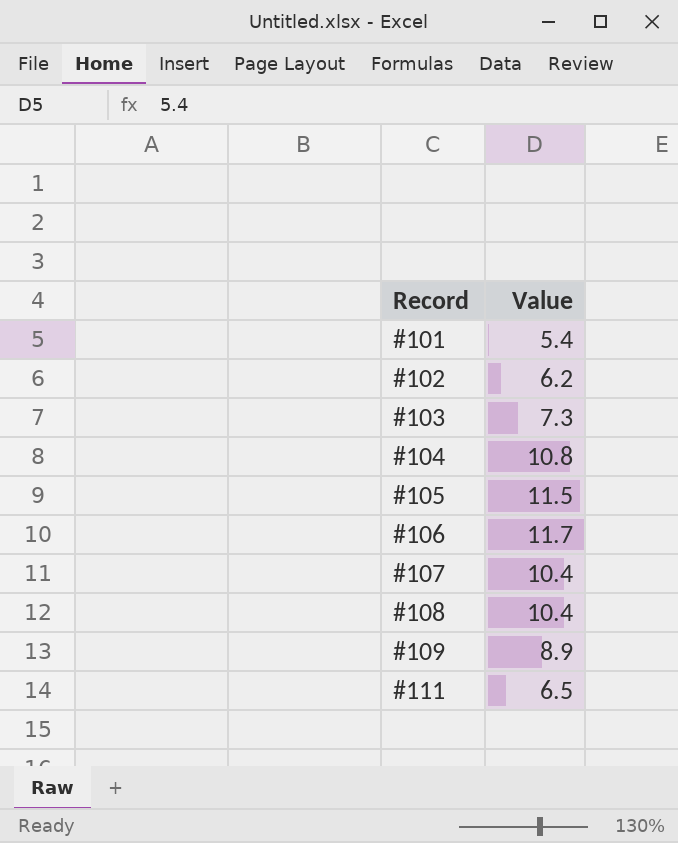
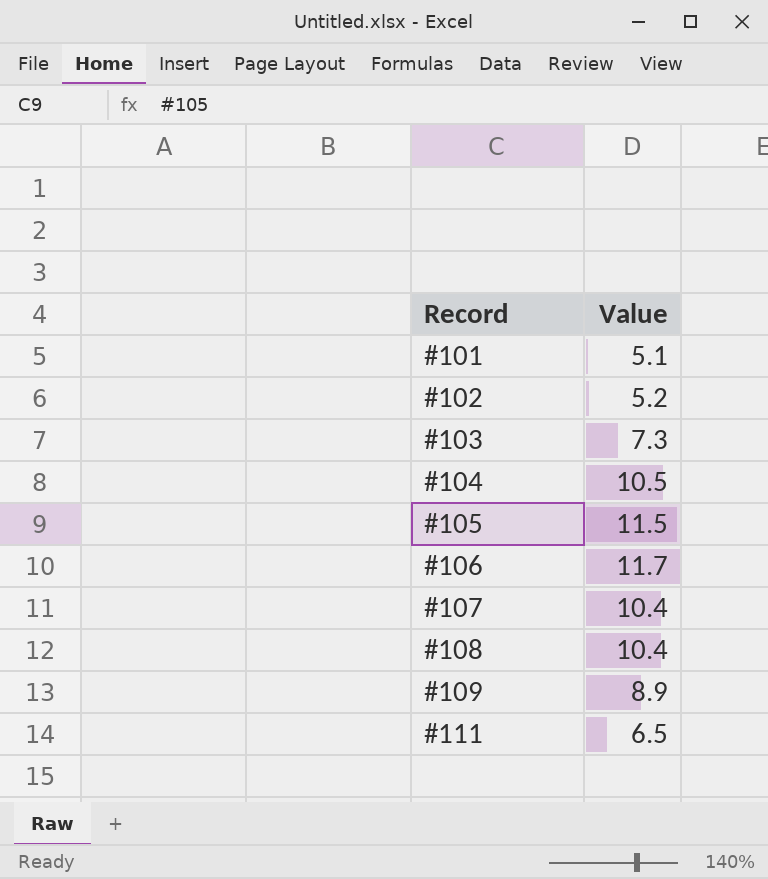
#101 | Value: 5.4 -> 5.1
#102 | Value: 6.2 -> 5.2
#104 | Value: 10.8 -> 10.5

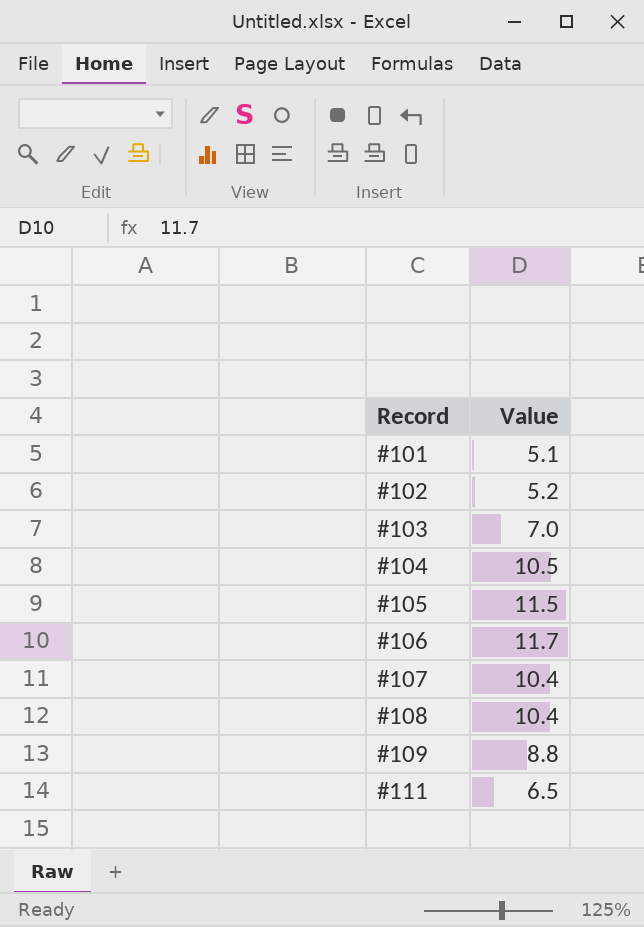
#103 | Value: 7.3 -> 7.0
#109 | Value: 8.9 -> 8.8

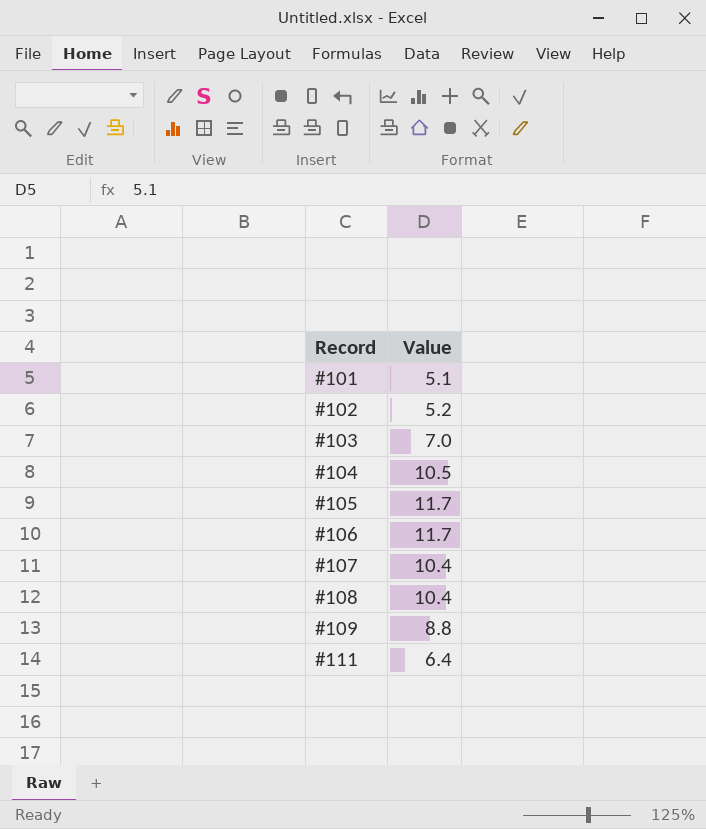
#105 | Value: 11.5 -> 11.7
#111 | Value: 6.5 -> 6.4

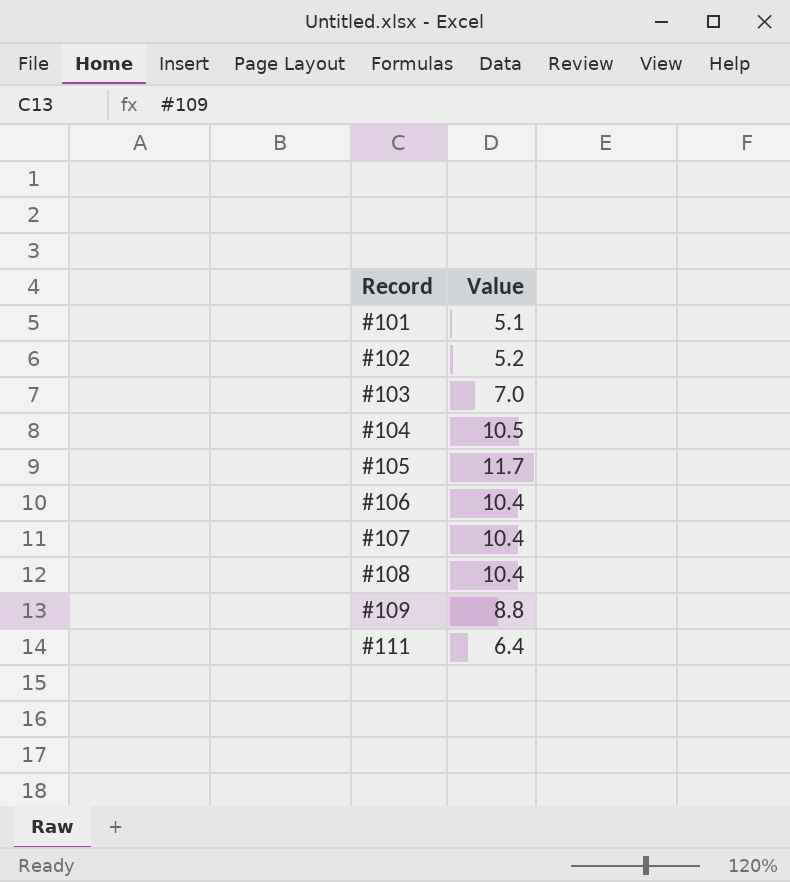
#106 | Value: 11.7 -> 10.4

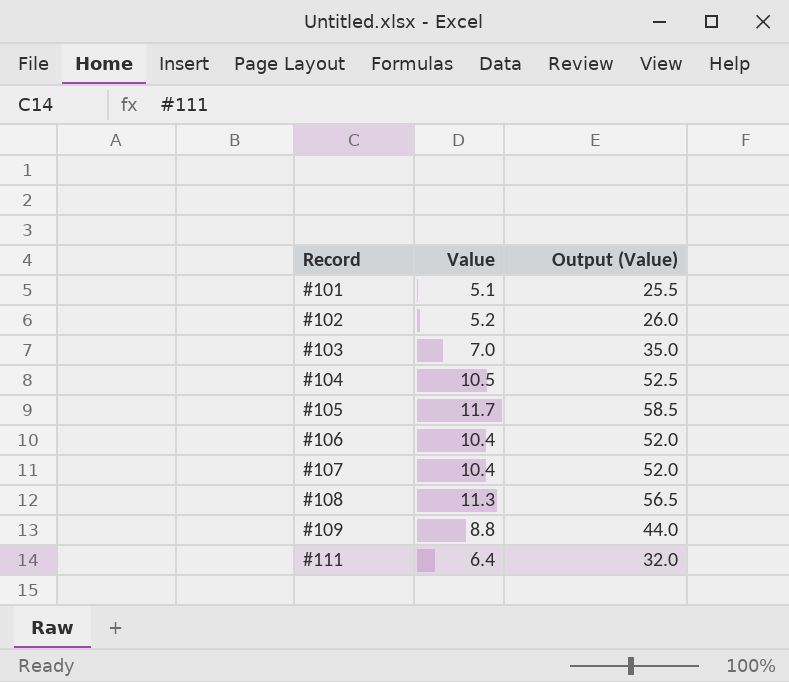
column Output (Value) | formula: none -> [Value] * 5
#108 | Value: 10.4 -> 11.3

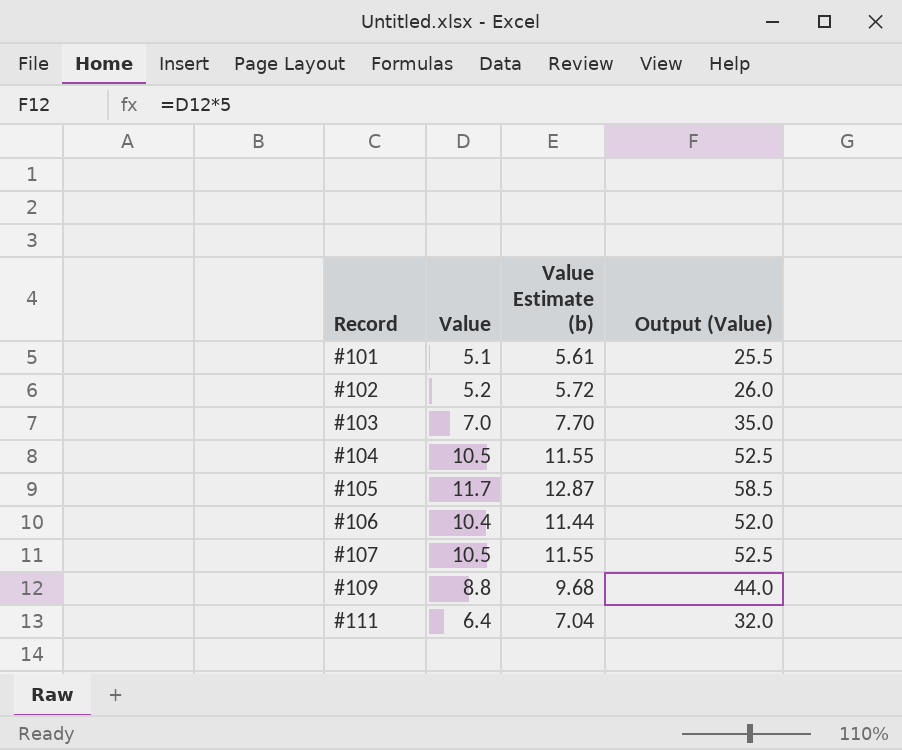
column Value Estimate (b) | formula: none -> [Value] * 1.1
row #108: 11.3 | 56.5 -> none
#107 | Value: 10.4 -> 10.5
#107 | Output (Value): 52.0 -> 52.5

